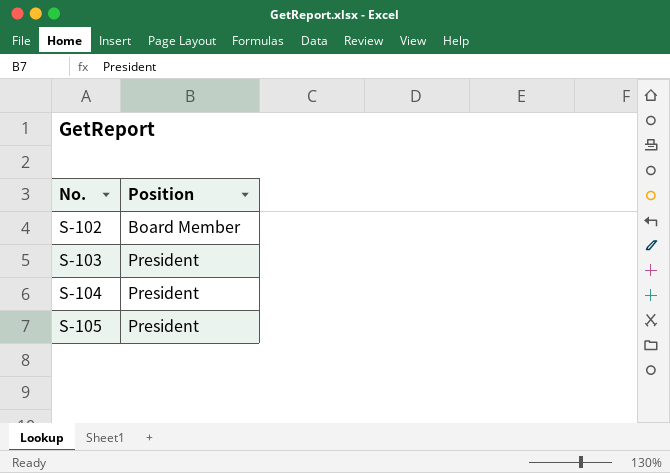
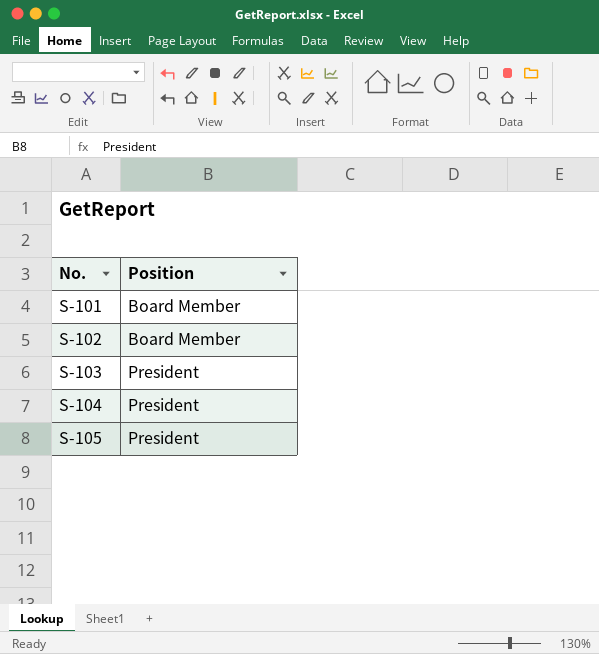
row S-101: none -> Board Member

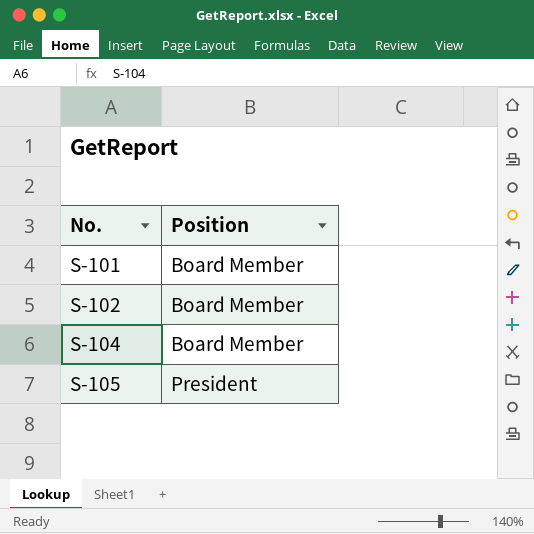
row S-103: President -> none
S-104 | Position: President -> Board Member

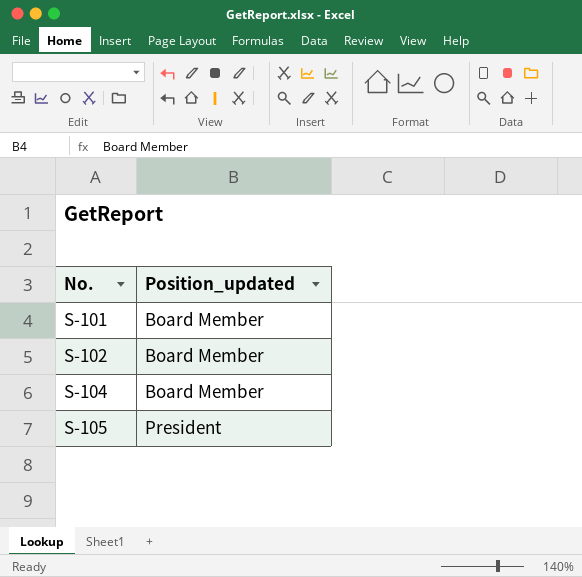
column name: Position -> Position_updated

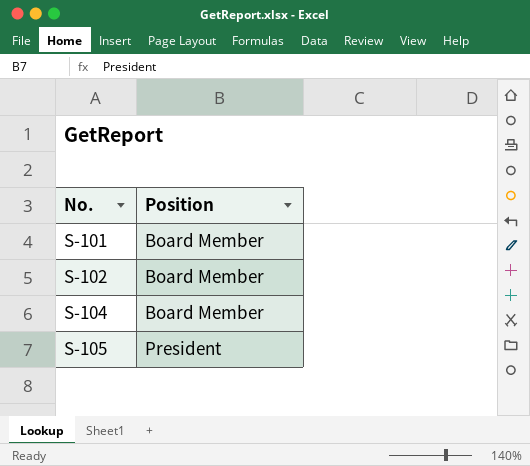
column name: Position_updated -> Position

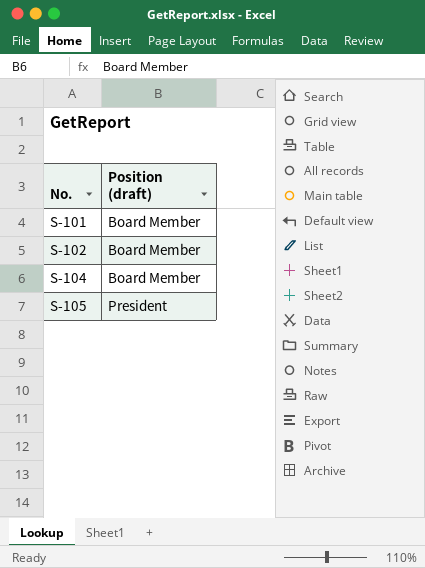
column name: Position -> Position (draft)

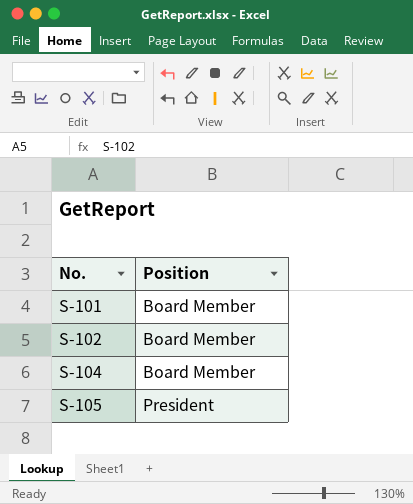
column name: Position (draft) -> Position

